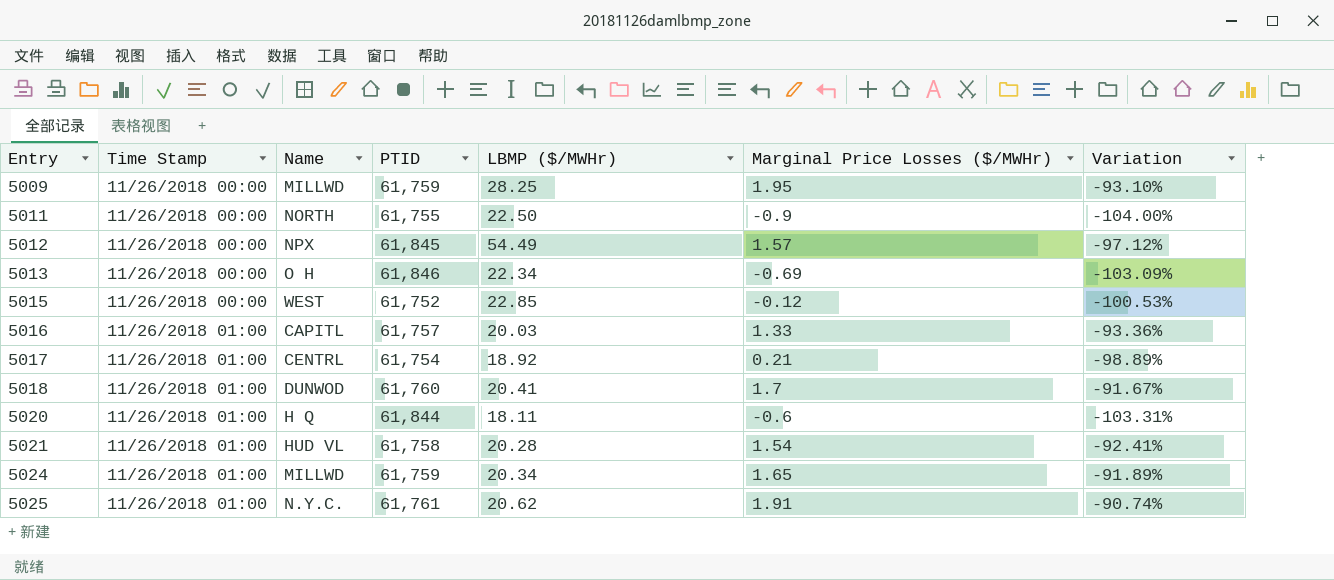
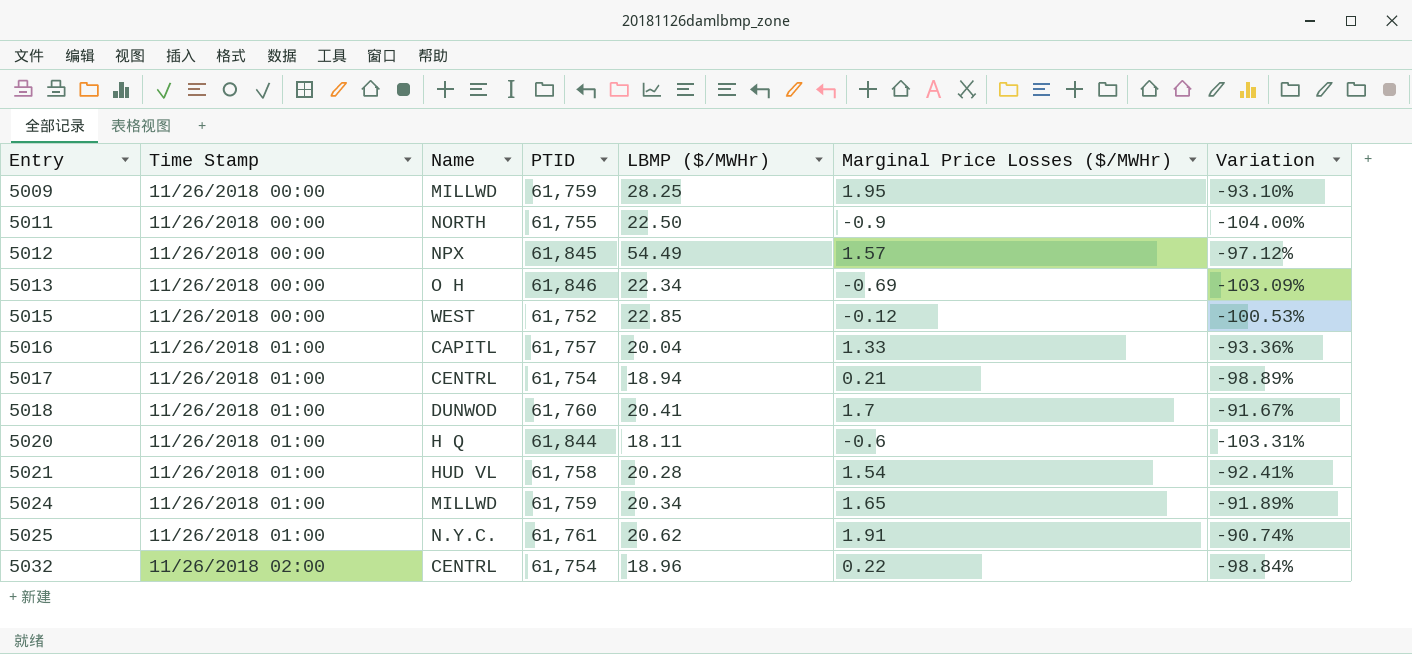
5016 | LBMP ($/MWHr): 20.03 -> 20.04
5017 | LBMP ($/MWHr): 18.92 -> 18.94
row 5032: none -> 11/26/2018 02:00 | CENTRL | 61,754 | 18.96 | 0.22 | -98.84%

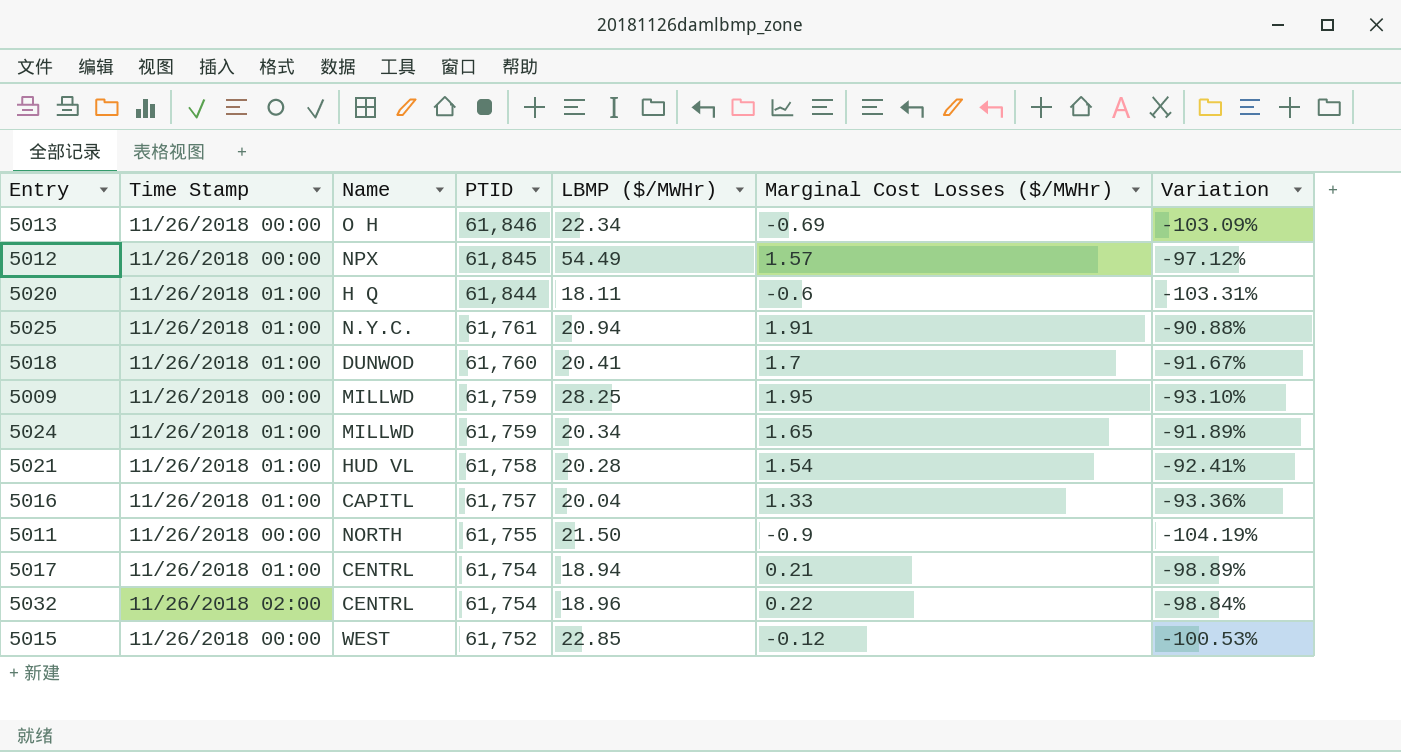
row order: Entry ascending -> PTID descending
column name: Marginal Price Losses ($/MWHr) -> Marginal Cost Losses ($/MWHr)
5025 | LBMP ($/MWHr): 20.62 -> 20.94
5025 | Variation: -90.74% -> -90.88%
5011 | LBMP ($/MWHr): 22.50 -> 21.50
5011 | Variation: -104.00% -> -104.19%

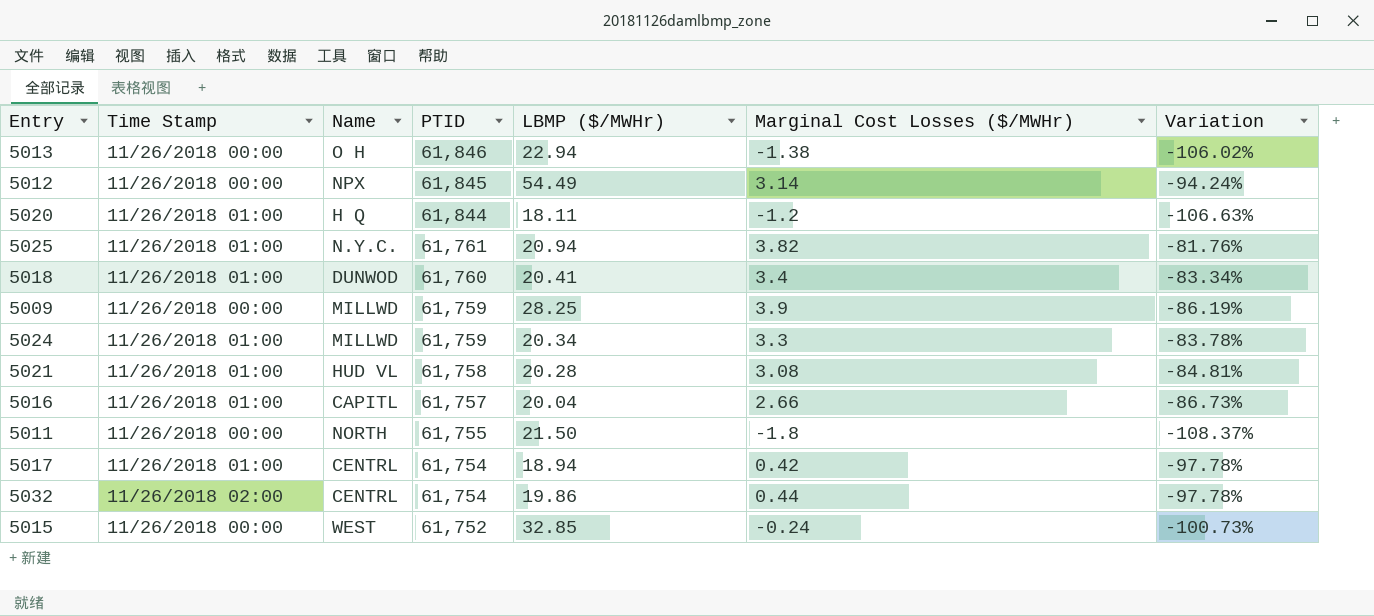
5013 | LBMP ($/MWHr): 22.34 -> 22.94
5013 | Marginal Cost Losses ($/MWHr): -0.69 -> -1.38
5013 | Variation: -103.09% -> -106.02%
5012 | Marginal Cost Losses ($/MWHr): 1.57 -> 3.14
5012 | Variation: -97.12% -> -94.24%
5020 | Marginal Cost Losses ($/MWHr): -0.6 -> -1.2
5020 | Variation: -103.31% -> -106.63%
5025 | Marginal Cost Losses ($/MWHr): 1.91 -> 3.82
5025 | Variation: -90.88% -> -81.76%
5018 | Marginal Cost Losses ($/MWHr): 1.7 -> 3.4
5018 | Variation: -91.67% -> -83.34%
5009 | Marginal Cost Losses ($/MWHr): 1.95 -> 3.9
5009 | Variation: -93.10% -> -86.19%
5024 | Marginal Cost Losses ($/MWHr): 1.65 -> 3.3
5024 | Variation: -91.89% -> -83.78%
5021 | Marginal Cost Losses ($/MWHr): 1.54 -> 3.08
5021 | Variation: -92.41% -> -84.81%
5016 | Marginal Cost Losses ($/MWHr): 1.33 -> 2.66
5016 | Variation: -93.36% -> -86.73%
5011 | Marginal Cost Losses ($/MWHr): -0.9 -> -1.8
5011 | Variation: -104.19% -> -108.37%
5017 | Marginal Cost Losses ($/MWHr): 0.21 -> 0.42
5017 | Variation: -98.89% -> -97.78%
5032 | LBMP ($/MWHr): 18.96 -> 19.86
5032 | Marginal Cost Losses ($/MWHr): 0.22 -> 0.44
5032 | Variation: -98.84% -> -97.78%
5015 | LBMP ($/MWHr): 22.85 -> 32.85
5015 | Marginal Cost Losses ($/MWHr): -0.12 -> -0.24
5015 | Variation: -100.53% -> -100.73%

